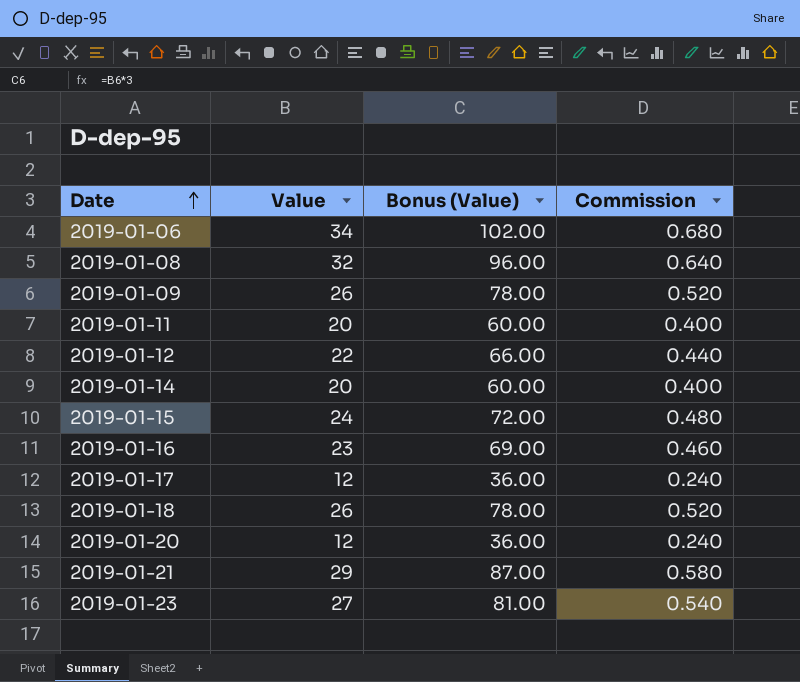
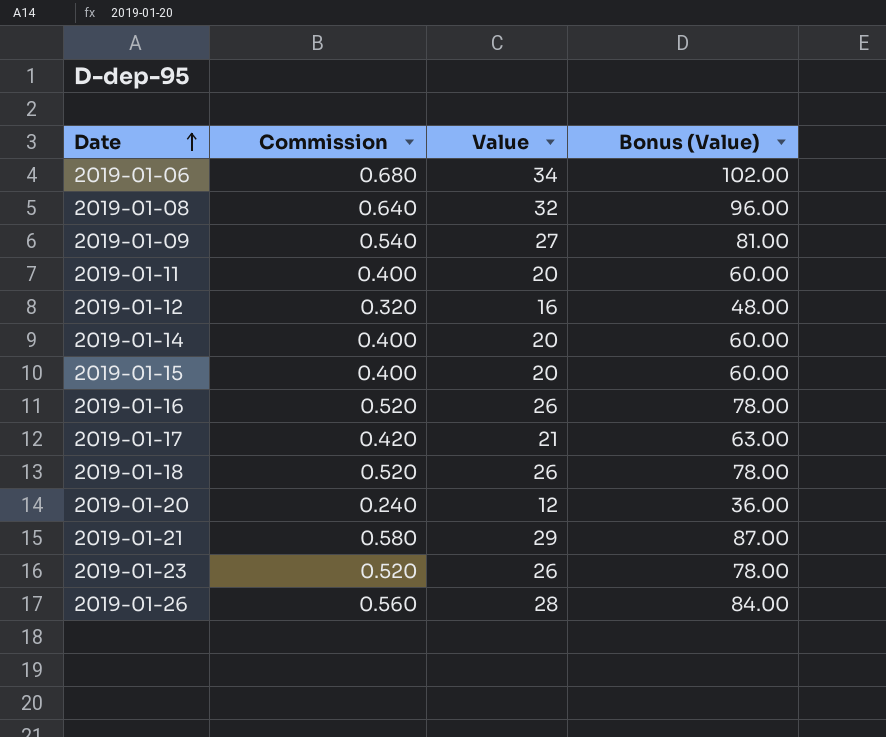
column Commission | position: 4 -> 2
2019-01-09 | Commission: 0.520 -> 0.540
2019-01-09 | Value: 26 -> 27
2019-01-09 | Bonus (Value): 78.00 -> 81.00
2019-01-12 | Commission: 0.440 -> 0.320
2019-01-12 | Value: 22 -> 16
2019-01-12 | Bonus (Value): 66.00 -> 48.00
2019-01-15 | Commission: 0.480 -> 0.400
2019-01-15 | Value: 24 -> 20
2019-01-15 | Bonus (Value): 72.00 -> 60.00
2019-01-16 | Commission: 0.460 -> 0.520
2019-01-16 | Value: 23 -> 26
2019-01-16 | Bonus (Value): 69.00 -> 78.00
2019-01-17 | Commission: 0.240 -> 0.420
2019-01-17 | Value: 12 -> 21
2019-01-17 | Bonus (Value): 36.00 -> 63.00
2019-01-23 | Commission: 0.540 -> 0.520
2019-01-23 | Value: 27 -> 26
2019-01-23 | Bonus (Value): 81.00 -> 78.00
row 2019-01-26: none -> 0.560 | 28 | 84.00

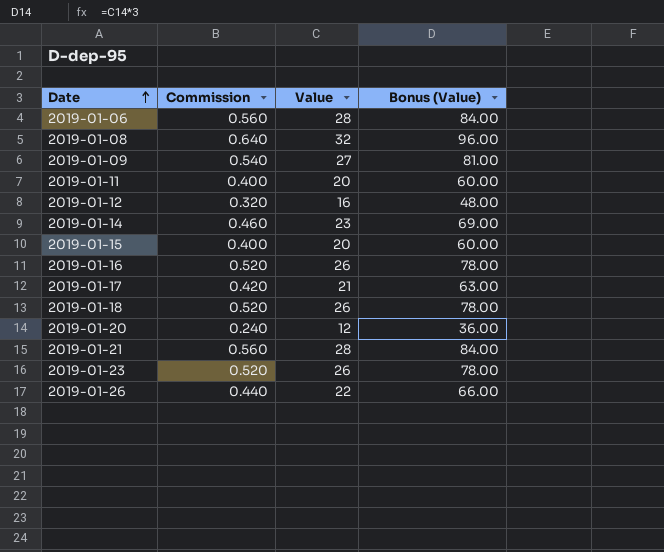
2019-01-06 | Commission: 0.680 -> 0.560
2019-01-06 | Value: 34 -> 28
2019-01-06 | Bonus (Value): 102.00 -> 84.00
2019-01-14 | Commission: 0.400 -> 0.460
2019-01-14 | Value: 20 -> 23
2019-01-14 | Bonus (Value): 60.00 -> 69.00
2019-01-21 | Commission: 0.580 -> 0.560
2019-01-21 | Value: 29 -> 28
2019-01-21 | Bonus (Value): 87.00 -> 84.00
2019-01-26 | Commission: 0.560 -> 0.440
2019-01-26 | Value: 28 -> 22
2019-01-26 | Bonus (Value): 84.00 -> 66.00

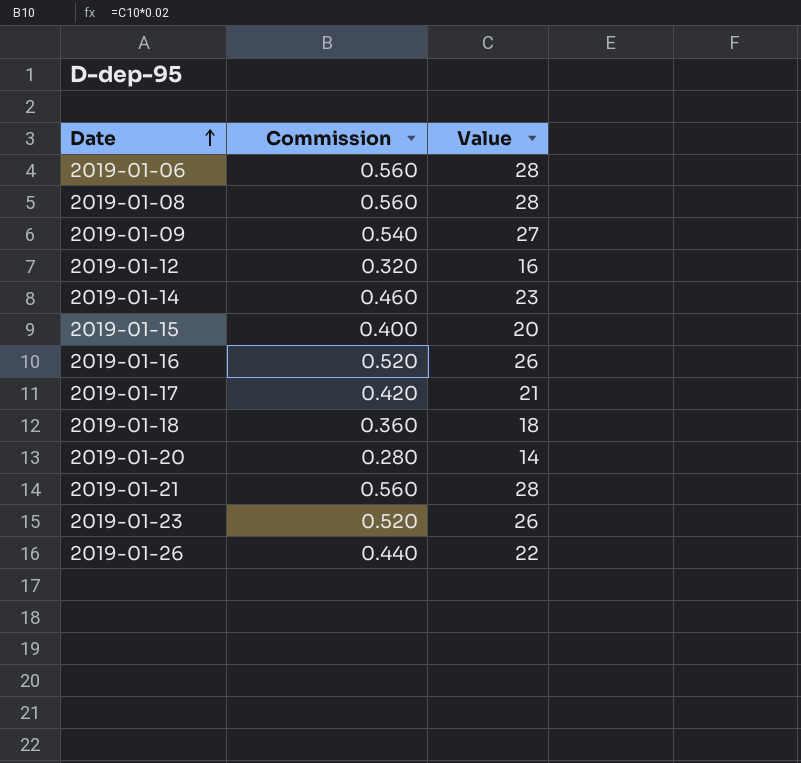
column Bonus (Value) | formula: [Value] * 3 -> none
row 2019-01-11: 0.400 | 20 | 60.00 -> none
2019-01-08 | Commission: 0.640 -> 0.560
2019-01-08 | Value: 32 -> 28
2019-01-18 | Commission: 0.520 -> 0.360
2019-01-18 | Value: 26 -> 18
2019-01-20 | Commission: 0.240 -> 0.280
2019-01-20 | Value: 12 -> 14

